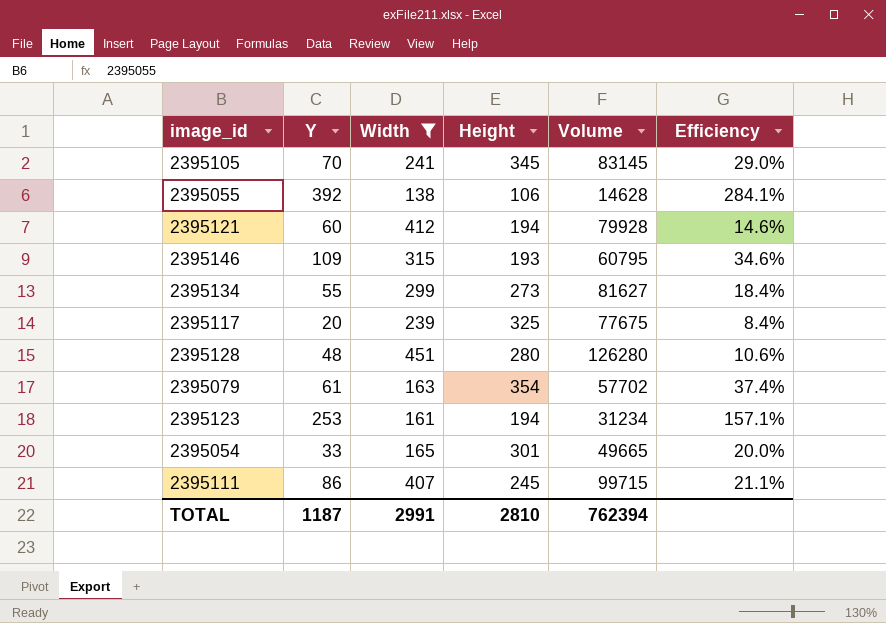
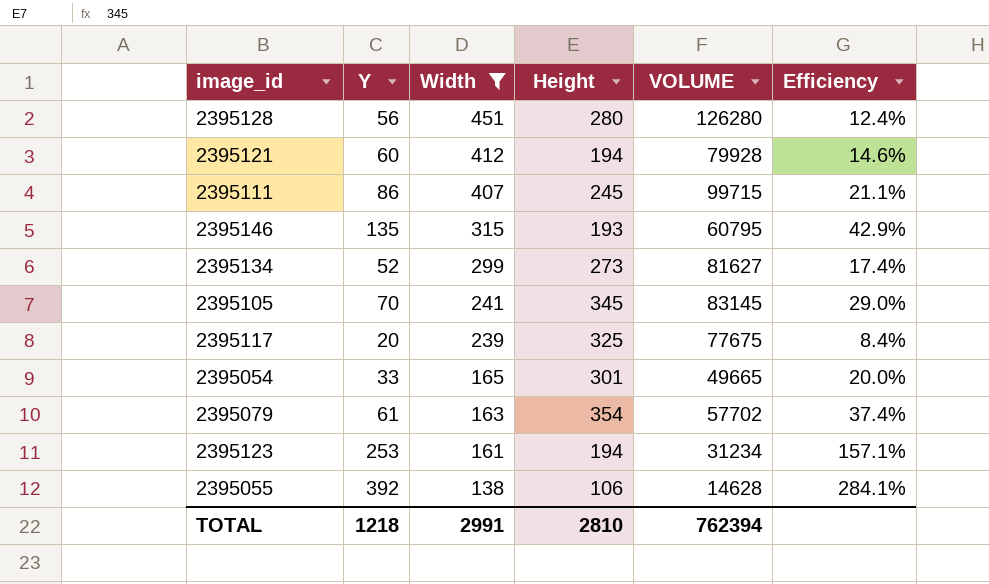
row order: none -> Width descending
column name: Volume -> VOLUME
2395128 | Y: 48 -> 56
2395128 | Efficiency: 10.6% -> 12.4%
2395146 | Y: 109 -> 135
2395146 | Efficiency: 34.6% -> 42.9%
2395134 | Y: 55 -> 52
2395134 | Efficiency: 18.4% -> 17.4%
TOTAL | Y: 1187 -> 1218

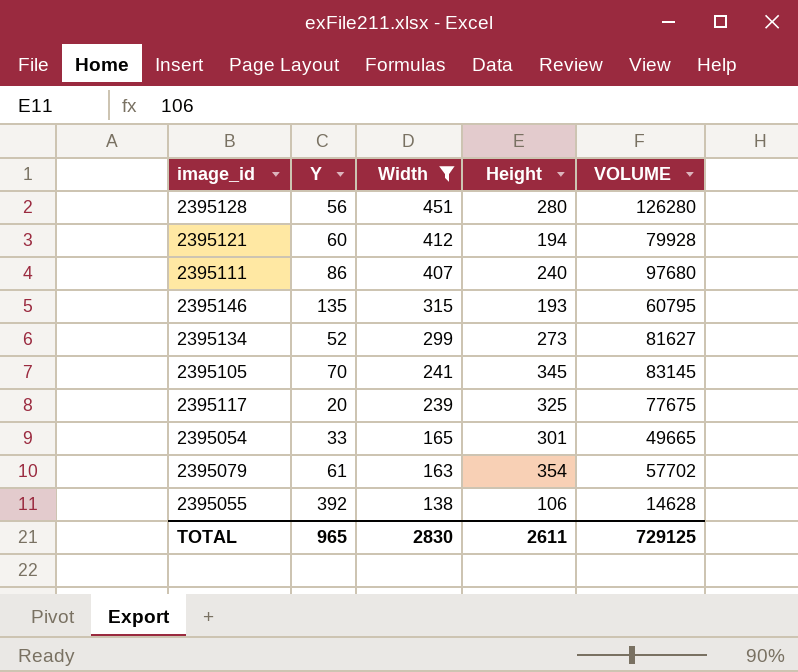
column Efficiency | formula: [Y] / [Width] -> none
row 2395123: 253 | 161 | 194 | 31234 | 157.1% -> none
2395111 | Height: 245 -> 240
2395111 | VOLUME: 99715 -> 97680
TOTAL | Y: 1218 -> 965
TOTAL | Width: 2991 -> 2830
TOTAL | Height: 2810 -> 2611
TOTAL | VOLUME: 762394 -> 729125

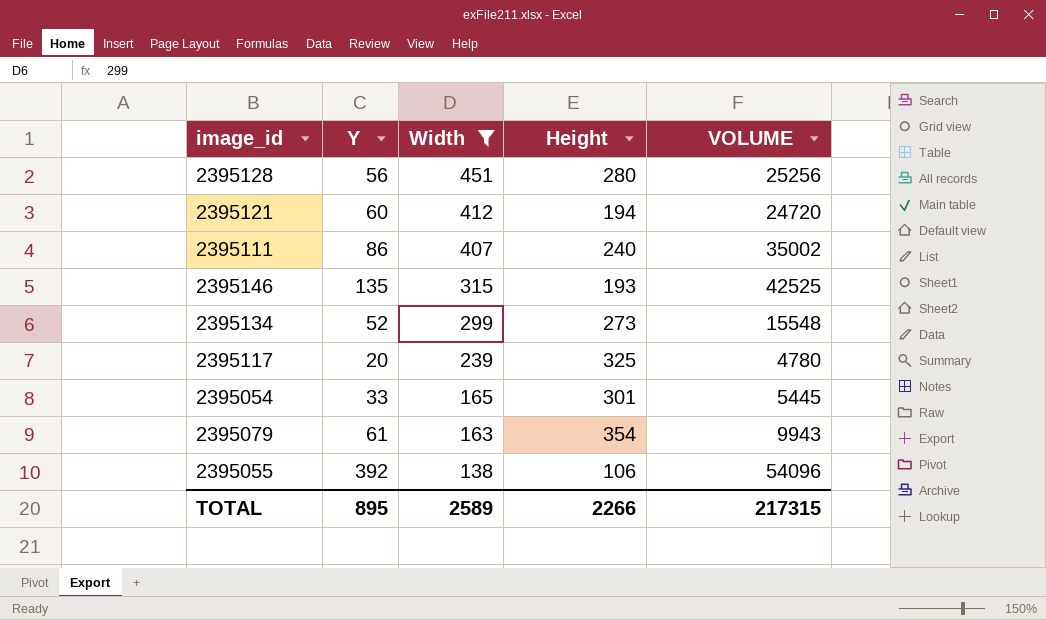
column VOLUME | formula: [Width] * [Height] -> [Y] * [Width]
row 2395105: 70 | 241 | 345 | 83145 -> none
TOTAL | Y: 965 -> 895
TOTAL | Width: 2830 -> 2589
TOTAL | Height: 2611 -> 2266
TOTAL | VOLUME: 729125 -> 217315

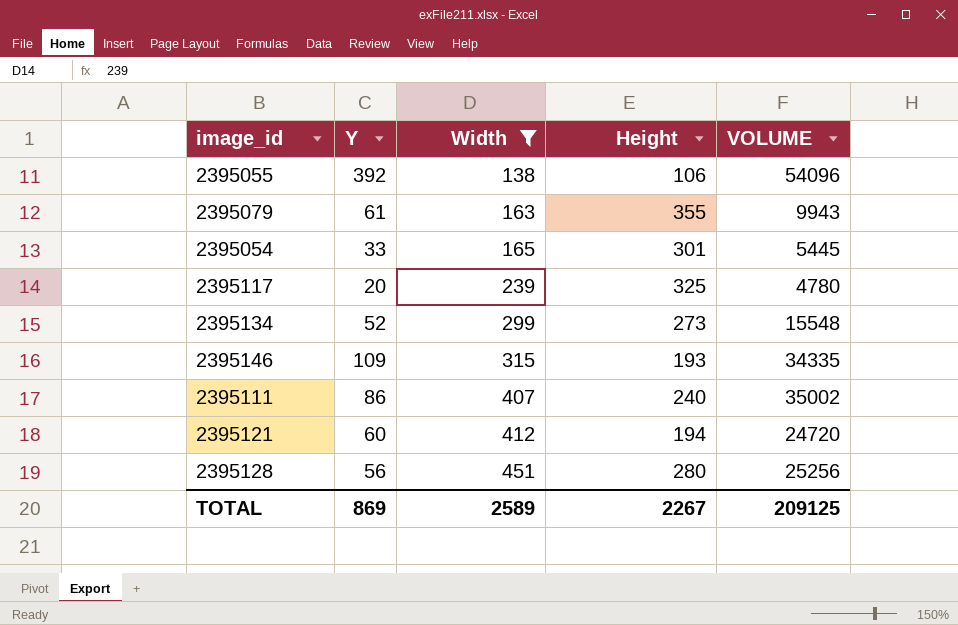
row order: Width descending -> Width ascending
2395079 | Height: 354 -> 355
2395146 | Y: 135 -> 109
2395146 | VOLUME: 42525 -> 34335
TOTAL | Y: 895 -> 869
TOTAL | Height: 2266 -> 2267
TOTAL | VOLUME: 217315 -> 209125

